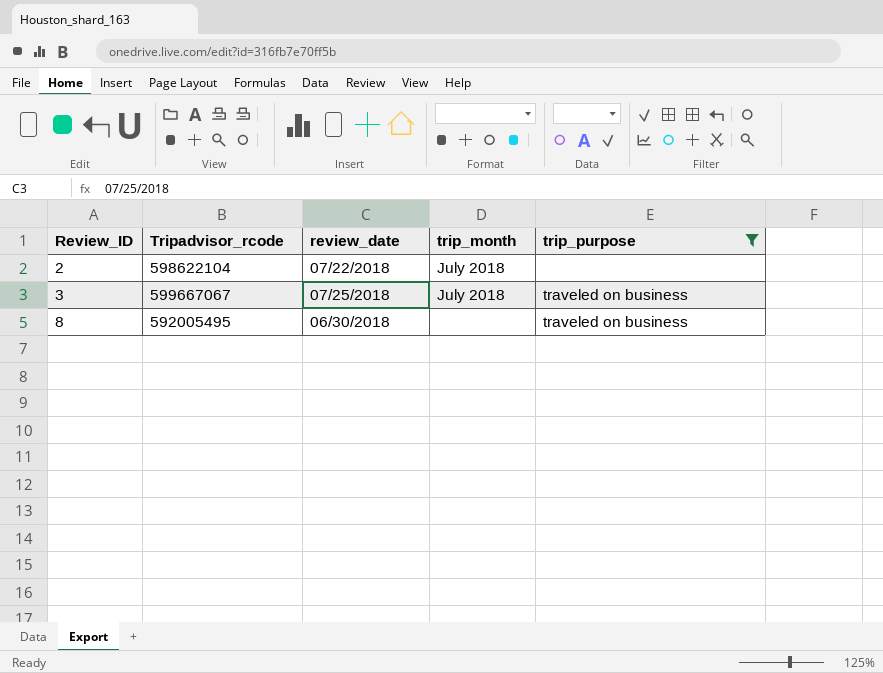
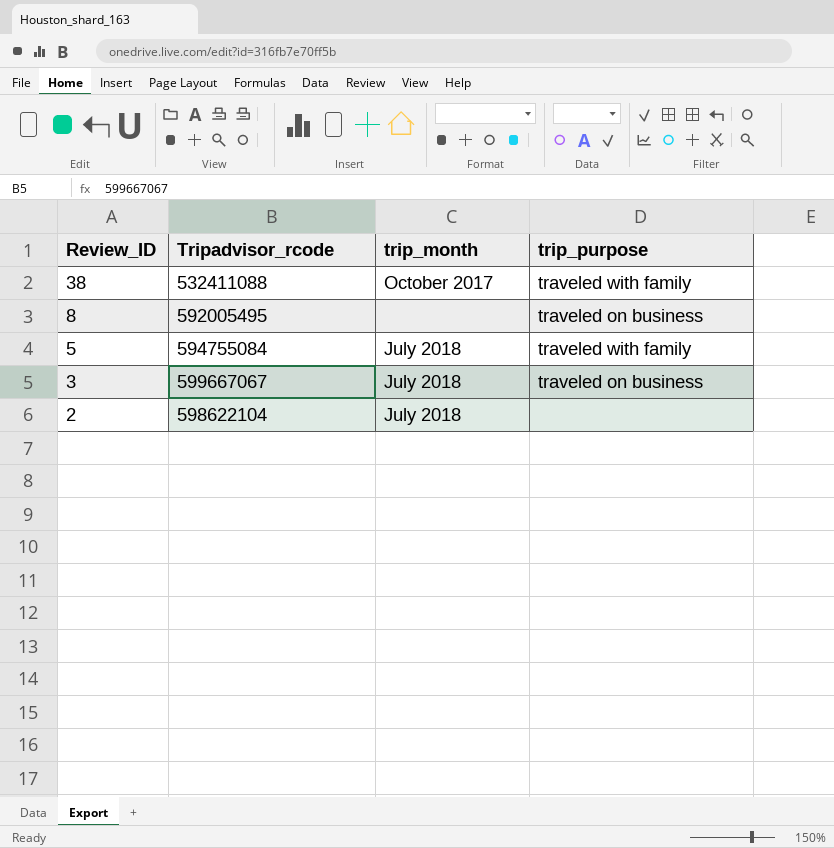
filter: trip_purpose != traveled with family -> none
row order: Review_ID ascending -> Review_ID descending
column review_date | position: 3 -> none

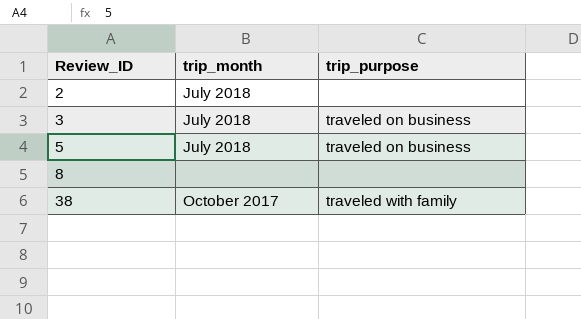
row order: Review_ID descending -> Review_ID ascending
column Tripadvisor_rcode | position: 2 -> none
5 | trip_purpose: traveled with family -> traveled on business
8 | trip_purpose: traveled on business -> none

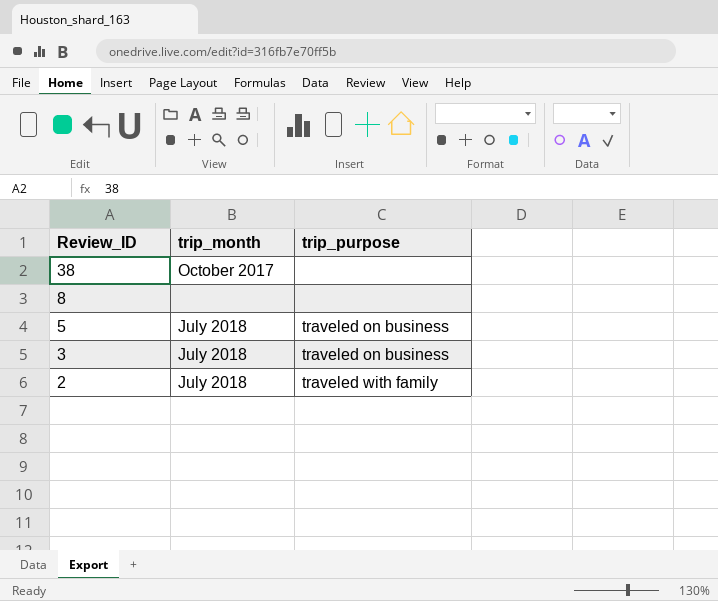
row order: Review_ID ascending -> Review_ID descending
38 | trip_purpose: traveled with family -> none
2 | trip_purpose: none -> traveled with family

